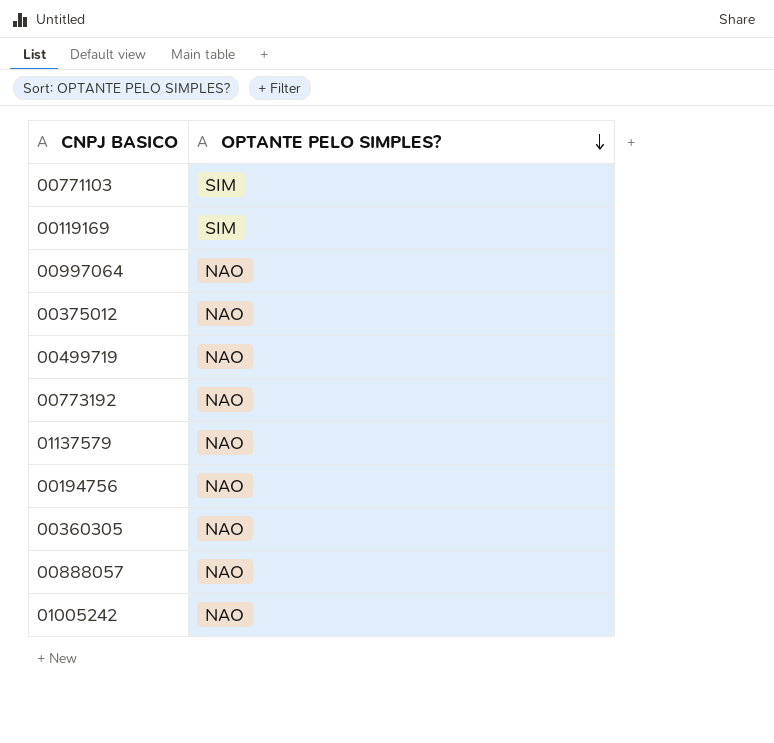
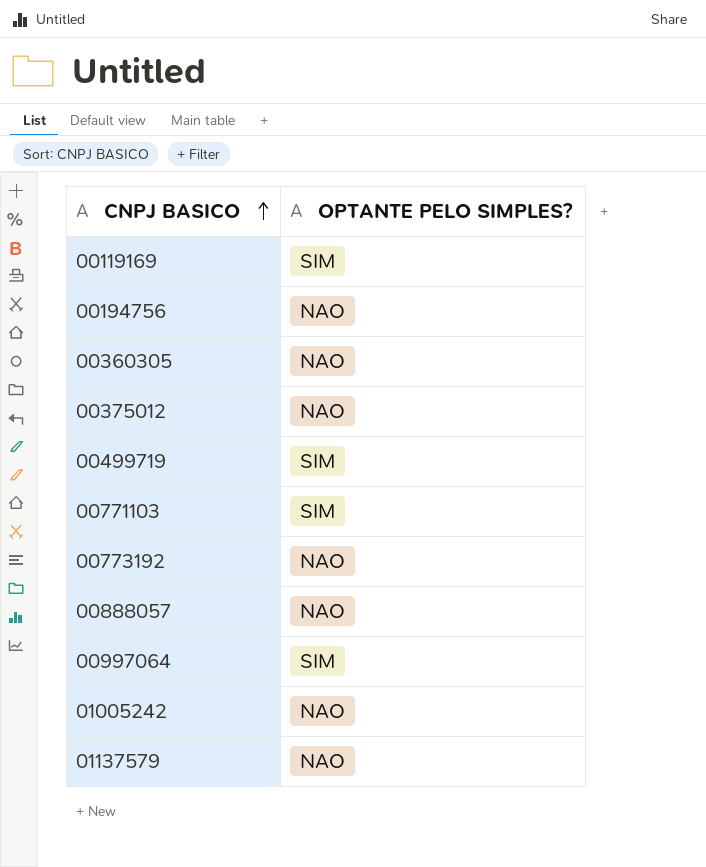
row order: OPTANTE PELO SIMPLES? descending -> CNPJ BASICO ascending
00499719 | OPTANTE PELO SIMPLES?: NAO -> SIM
00997064 | OPTANTE PELO SIMPLES?: NAO -> SIM

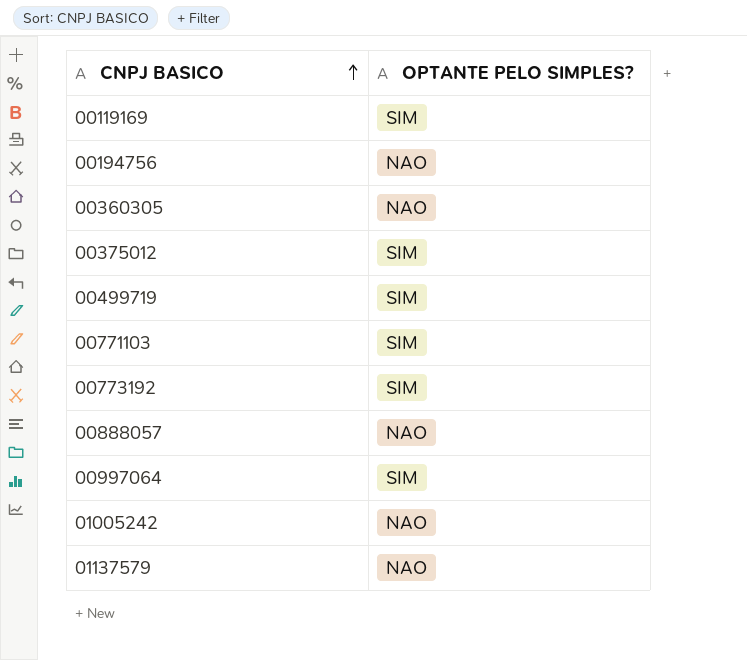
00375012 | OPTANTE PELO SIMPLES?: NAO -> SIM
00773192 | OPTANTE PELO SIMPLES?: NAO -> SIM

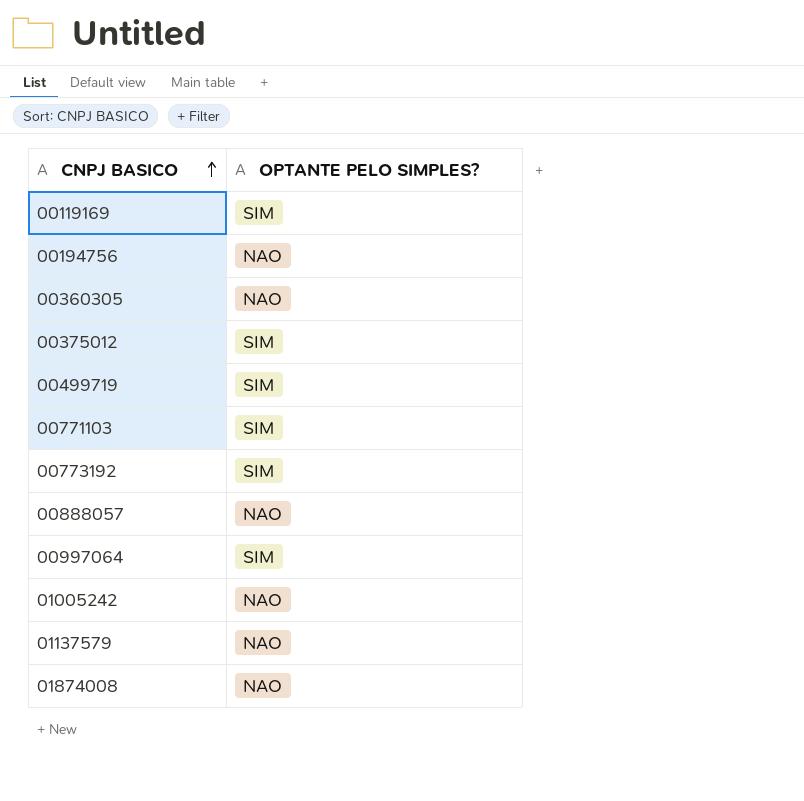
row 01874008: none -> NAO

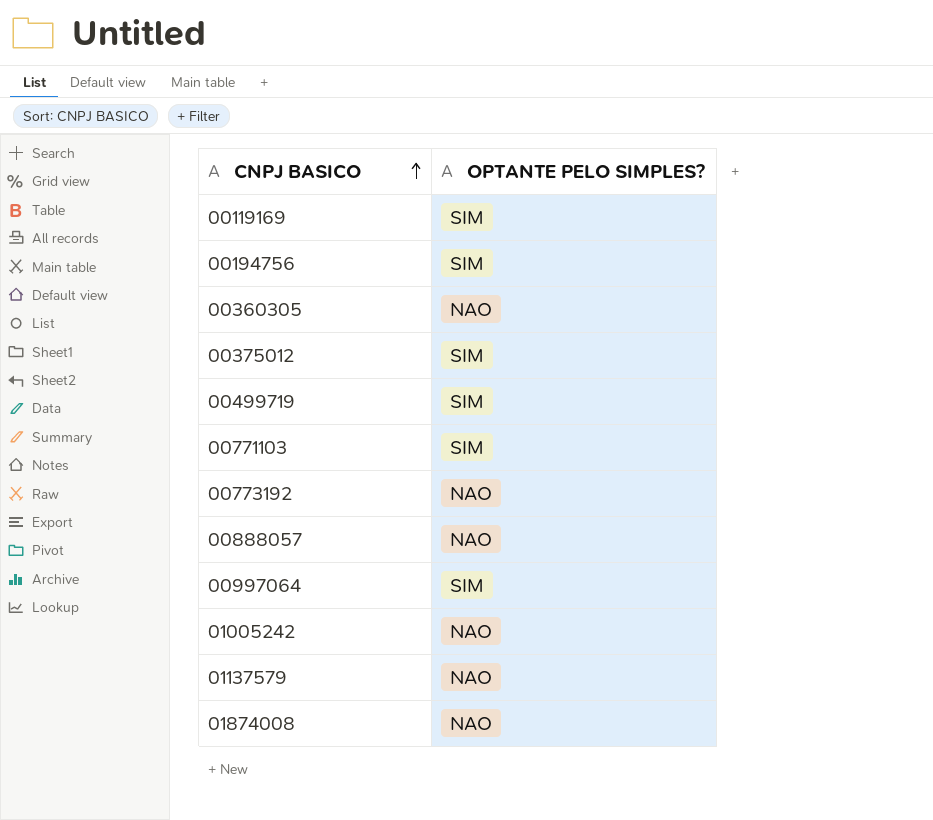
00194756 | OPTANTE PELO SIMPLES?: NAO -> SIM
00773192 | OPTANTE PELO SIMPLES?: SIM -> NAO

